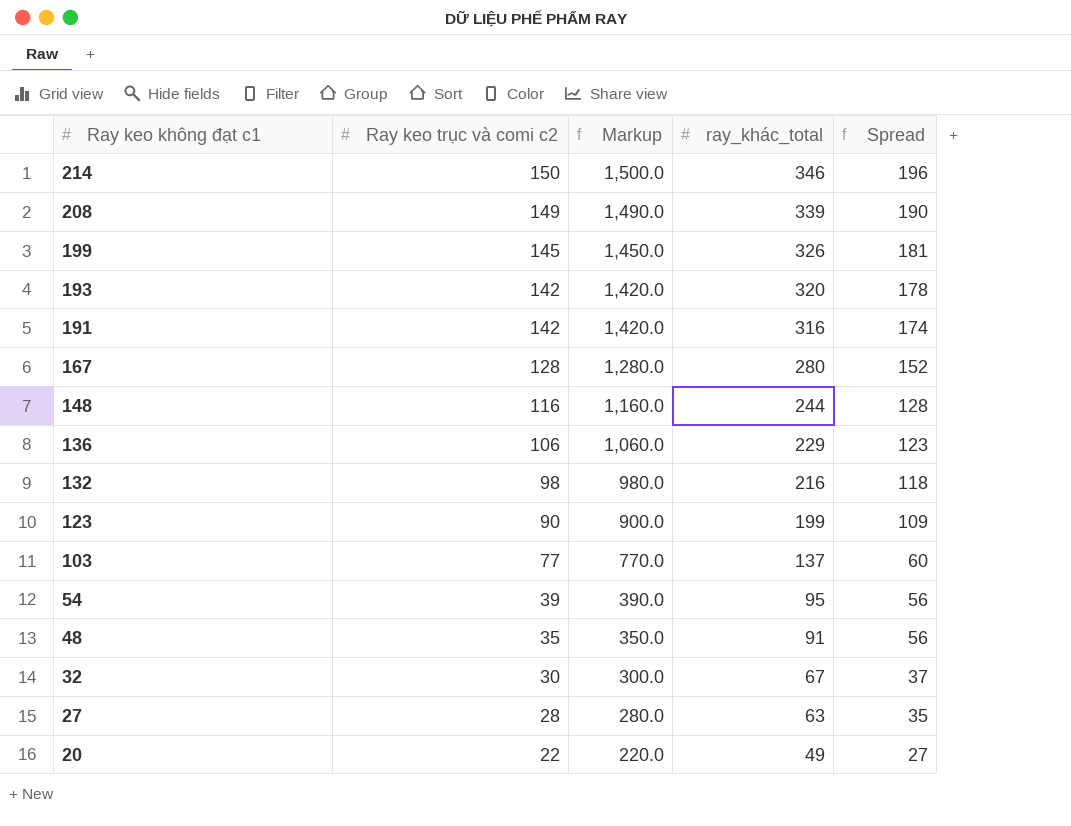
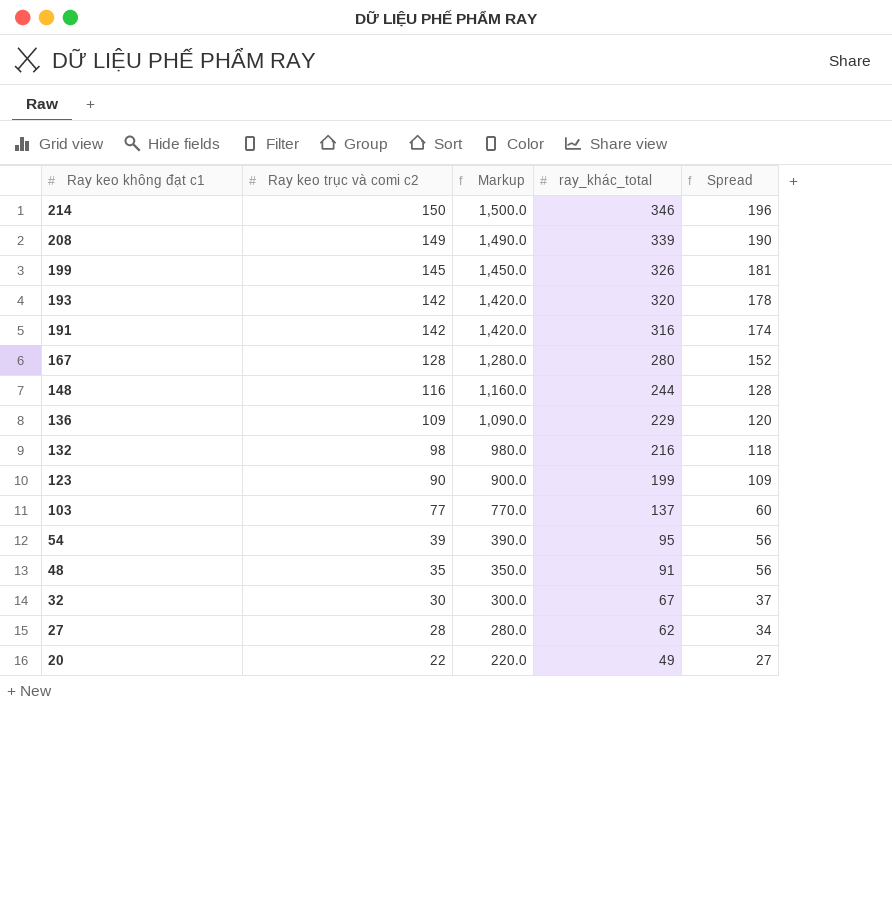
136 | Ray keo trục và comi c2: 106 -> 109
136 | Markup: 1,060.0 -> 1,090.0
136 | Spread: 123 -> 120
27 | ray_khác_total: 63 -> 62
27 | Spread: 35 -> 34

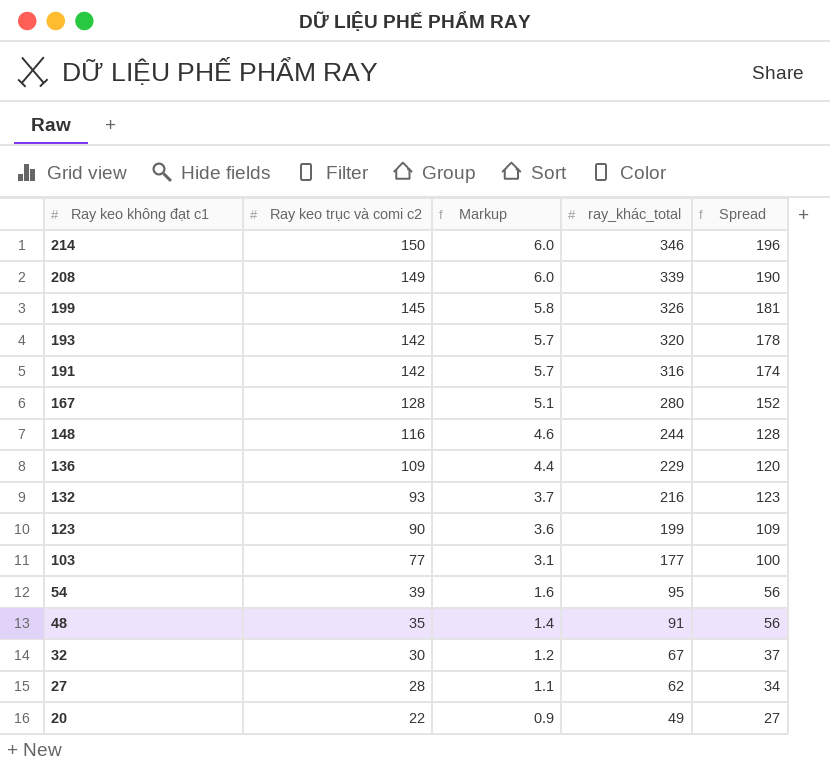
column Markup | formula: [Ray keo trục và comi c2] * 10 -> [Ray keo trục và comi c2] * 0.04
132 | Ray keo trục và comi c2: 98 -> 93
132 | Spread: 118 -> 123
103 | ray_khác_total: 137 -> 177
103 | Spread: 60 -> 100

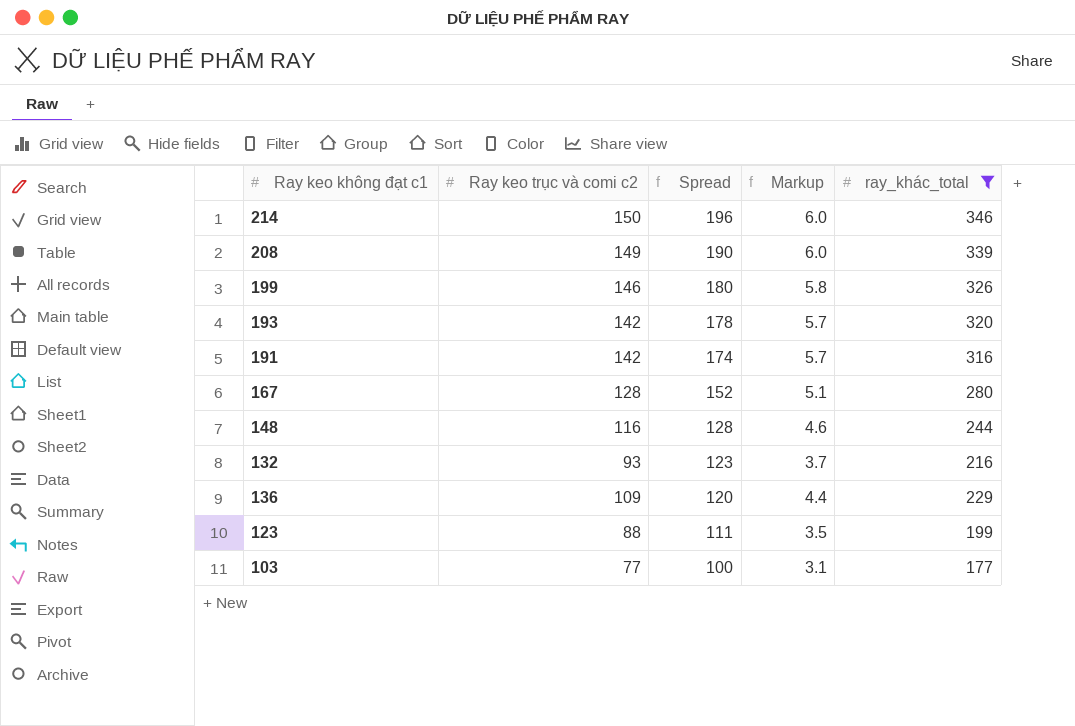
filter: none -> ray_khác_total >= 177
row order: Ray keo không đạt c1 descending -> Spread descending
column Spread | position: 5 -> 3
199 | Ray keo trục và comi c2: 145 -> 146
199 | Spread: 181 -> 180
123 | Ray keo trục và comi c2: 90 -> 88
123 | Spread: 109 -> 111
123 | Markup: 3.6 -> 3.5

